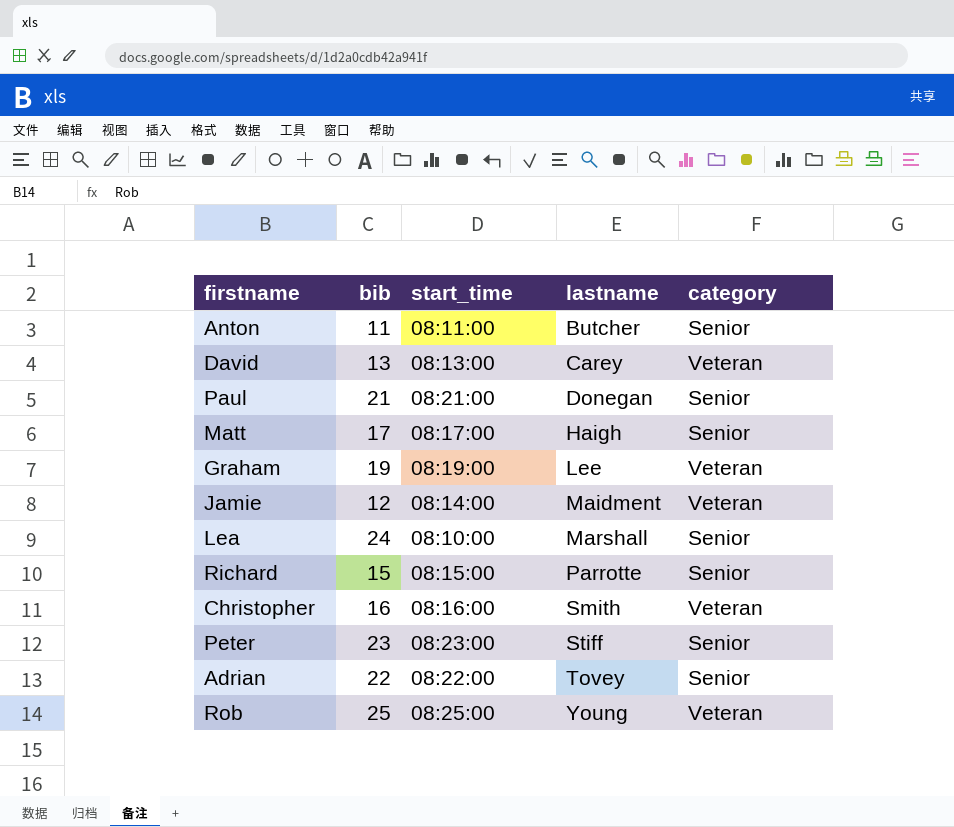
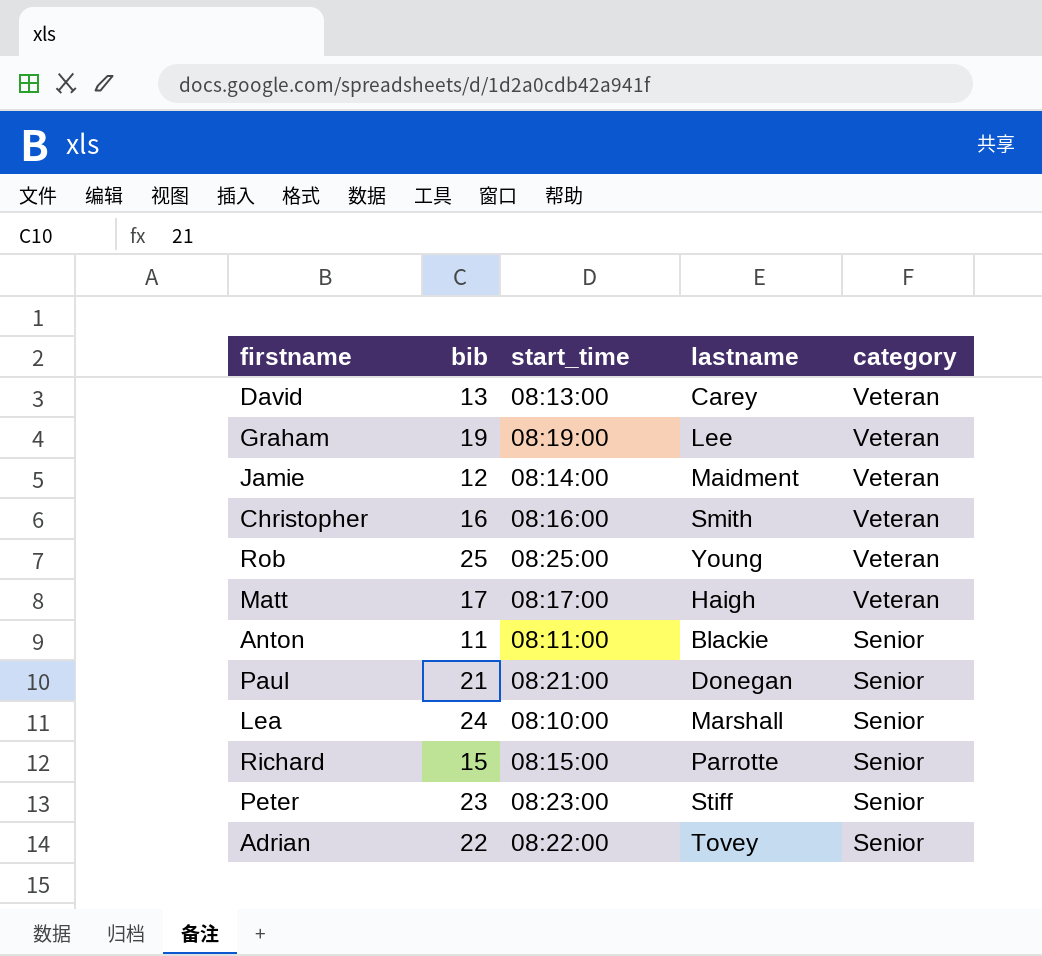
row order: lastname ascending -> category descending
Matt | category: Senior -> Veteran
Anton | lastname: Butcher -> Blackie

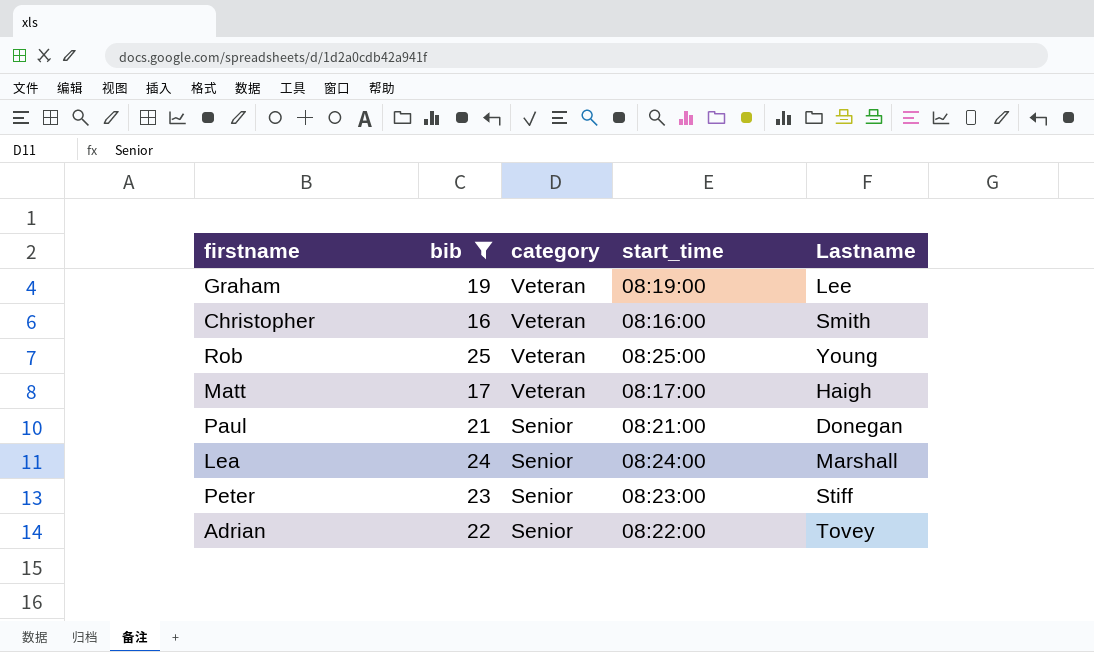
filter: none -> bib >= 16
column category | position: 5 -> 3
column name: lastname -> Lastname
Lea | start_time: 08:10:00 -> 08:24:00

